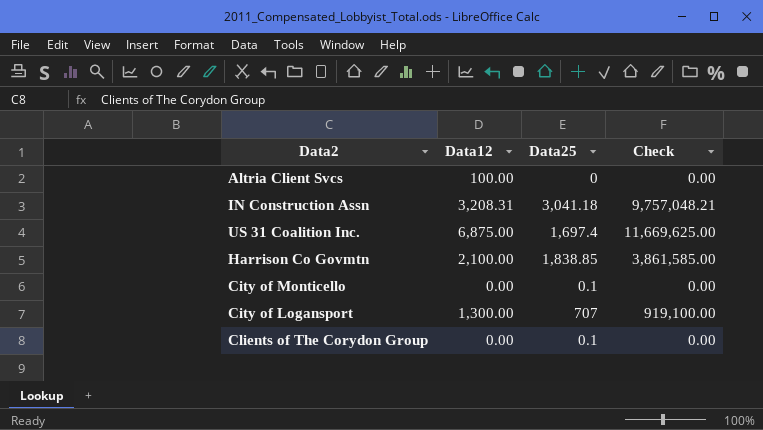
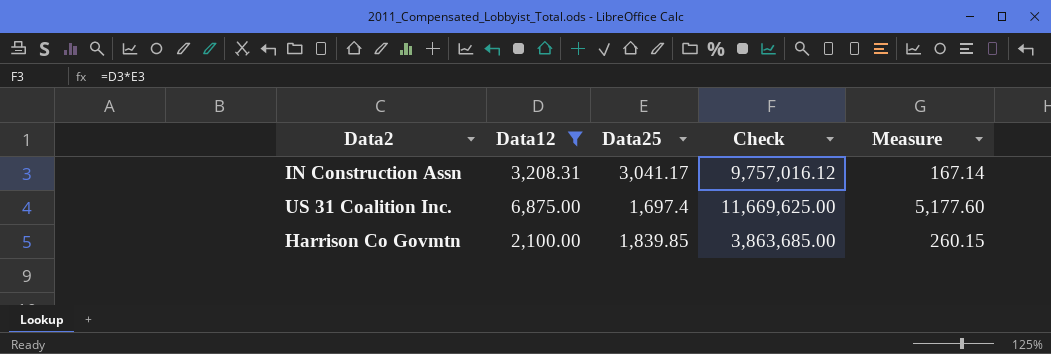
filter: none -> Data12 >= 2,100.00
column Measure | formula: none -> [Data12] - [Data25]
IN Construction Assn | Data25: 3,041.18 -> 3,041.17
IN Construction Assn | Check: 9,757,048.21 -> 9,757,016.12
Harrison Co Govmtn | Data25: 1,838.85 -> 1,839.85
Harrison Co Govmtn | Check: 3,861,585.00 -> 3,863,685.00

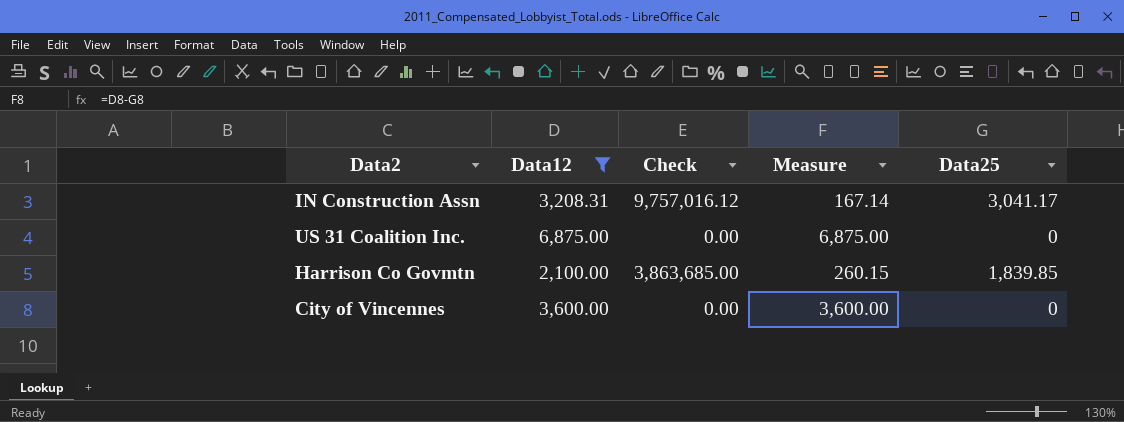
column Data25 | position: 3 -> 5
US 31 Coalition Inc. | Check: 11,669,625.00 -> 0.00
US 31 Coalition Inc. | Measure: 5,177.60 -> 6,875.00
US 31 Coalition Inc. | Data25: 1,697.4 -> 0
row City of Vincennes: none -> 3,600.00 | 0.00 | 3,600.00 | 0

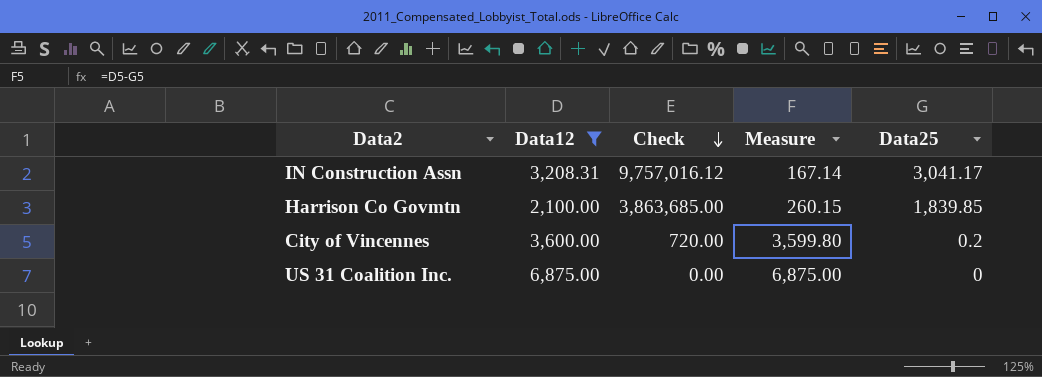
row order: none -> Check descending
City of Vincennes | Check: 0.00 -> 720.00
City of Vincennes | Measure: 3,600.00 -> 3,599.80
City of Vincennes | Data25: 0 -> 0.2

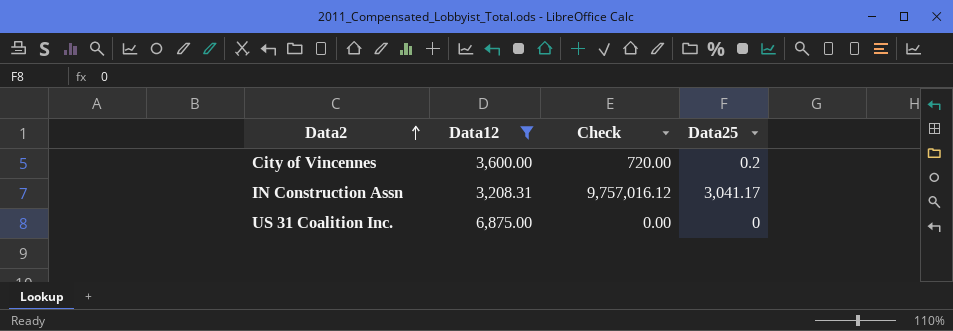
row order: Check descending -> Data2 ascending
column Measure | formula: [Data12] - [Data25] -> none
row Harrison Co Govmtn: 2,100.00 | 3,863,685.00 | 260.15 | 1,839.85 -> none

